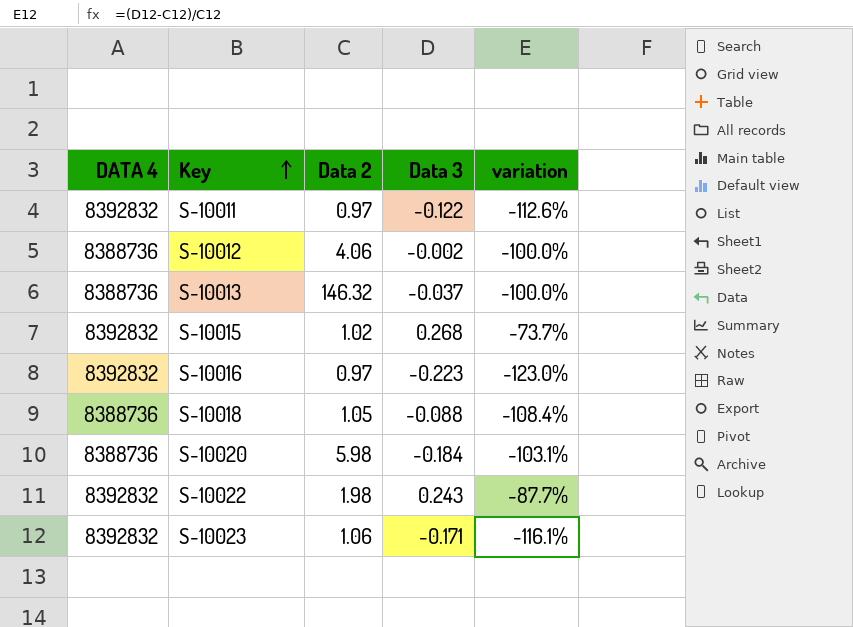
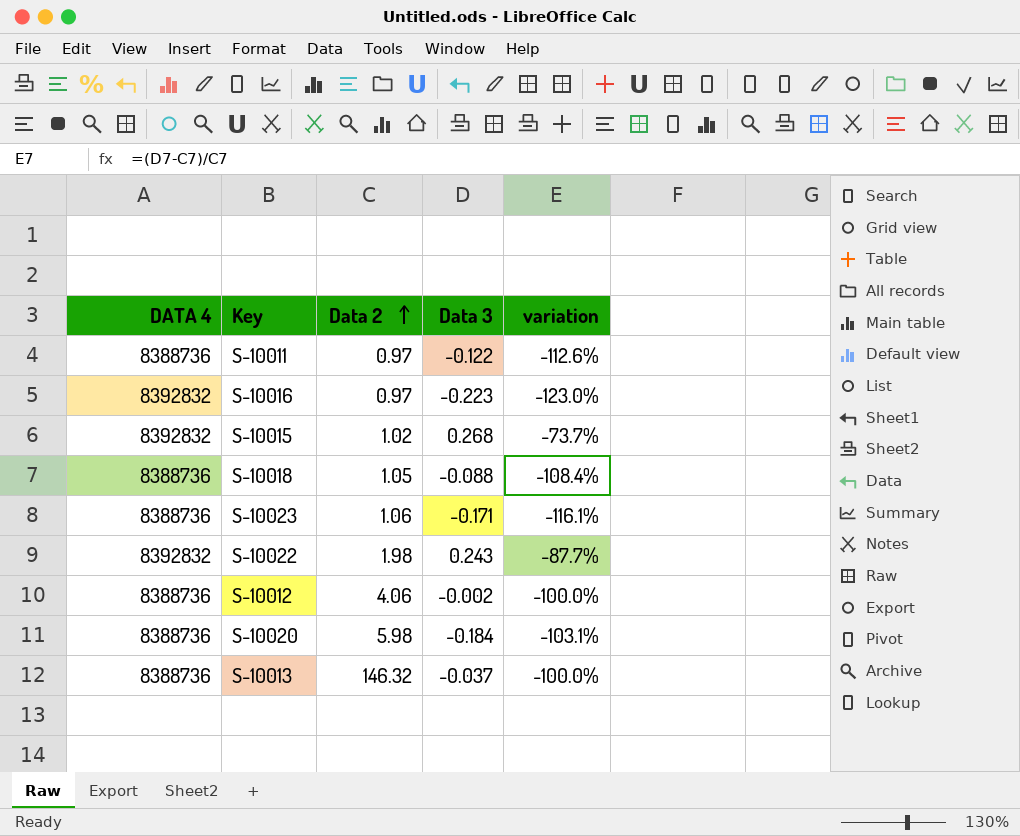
row order: Key ascending -> Data 2 ascending
S-10011 | DATA 4: 8392832 -> 8388736
S-10023 | DATA 4: 8392832 -> 8388736

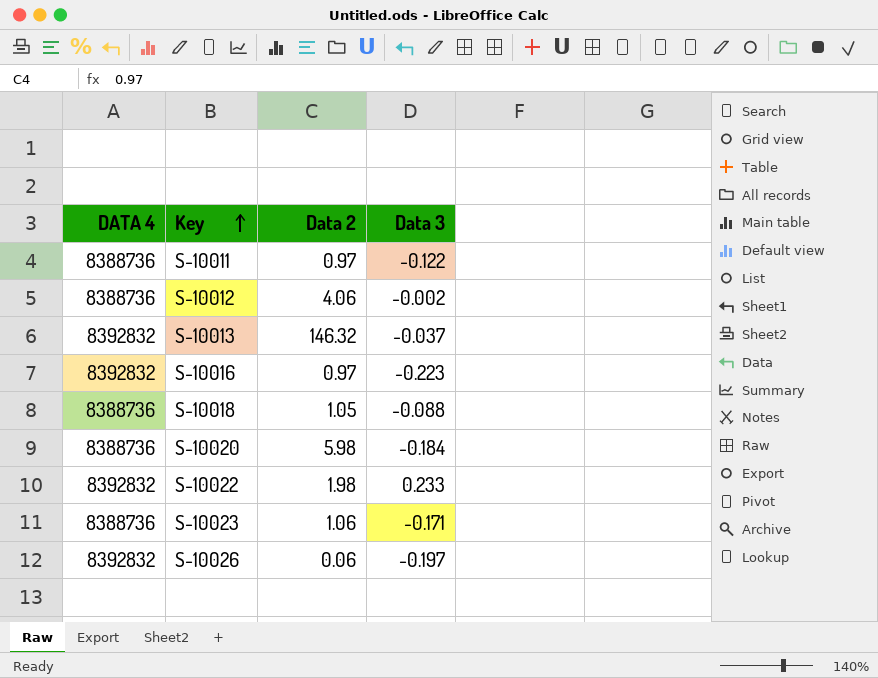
row order: Data 2 ascending -> Key ascending
column variation | formula: ([Data 3] - [Data 2]) / [Data 2] -> none
row S-10015: 8392832 | 1.02 | 0.268 | -73.7% -> none
S-10013 | DATA 4: 8388736 -> 8392832
S-10022 | Data 3: 0.243 -> 0.233
row S-10026: none -> 8392832 | 0.06 | -0.197

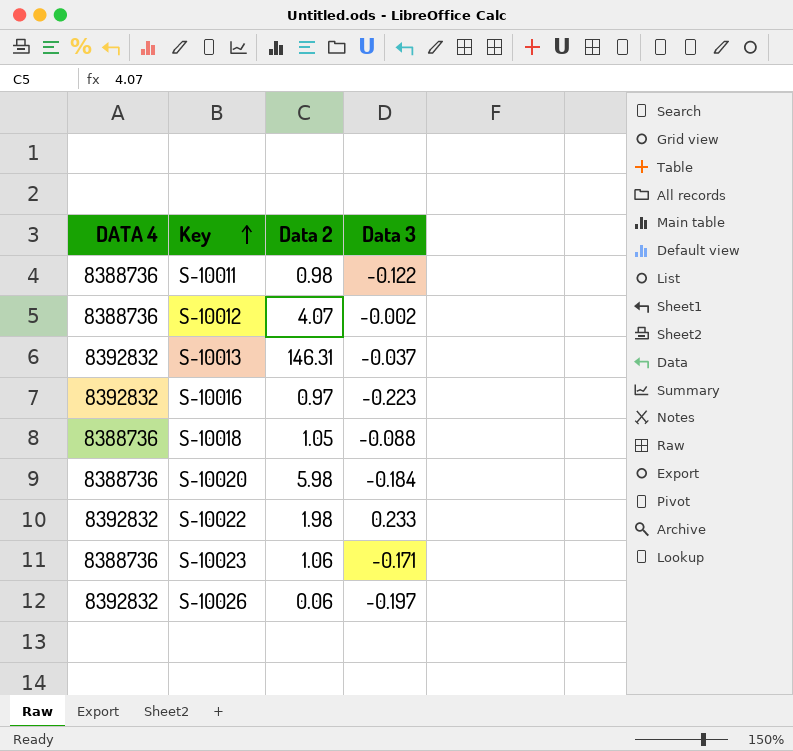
S-10011 | Data 2: 0.97 -> 0.98
S-10012 | Data 2: 4.06 -> 4.07
S-10013 | Data 2: 146.32 -> 146.31

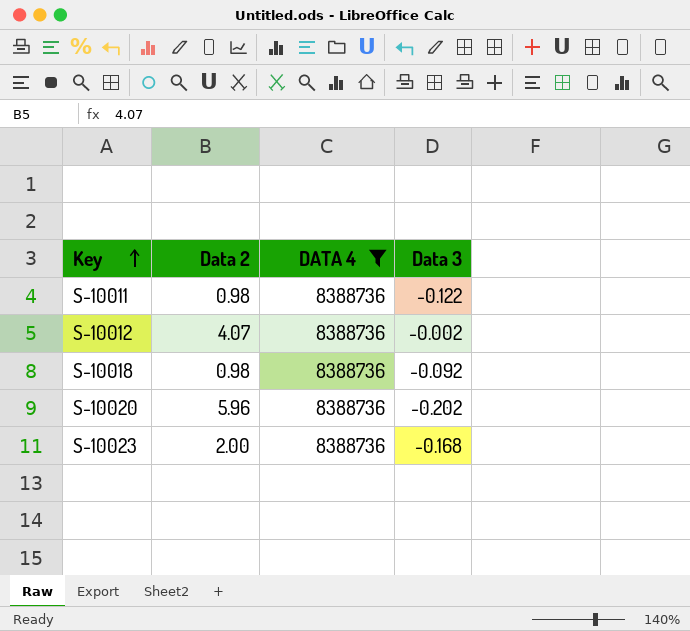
filter: none -> DATA 4 = 8388736
column DATA 4 | position: 1 -> 3
S-10018 | Data 2: 1.05 -> 0.98
S-10018 | Data 3: -0.088 -> -0.092
S-10020 | Data 2: 5.98 -> 5.96
S-10020 | Data 3: -0.184 -> -0.202
S-10023 | Data 2: 1.06 -> 2.00
S-10023 | Data 3: -0.171 -> -0.168

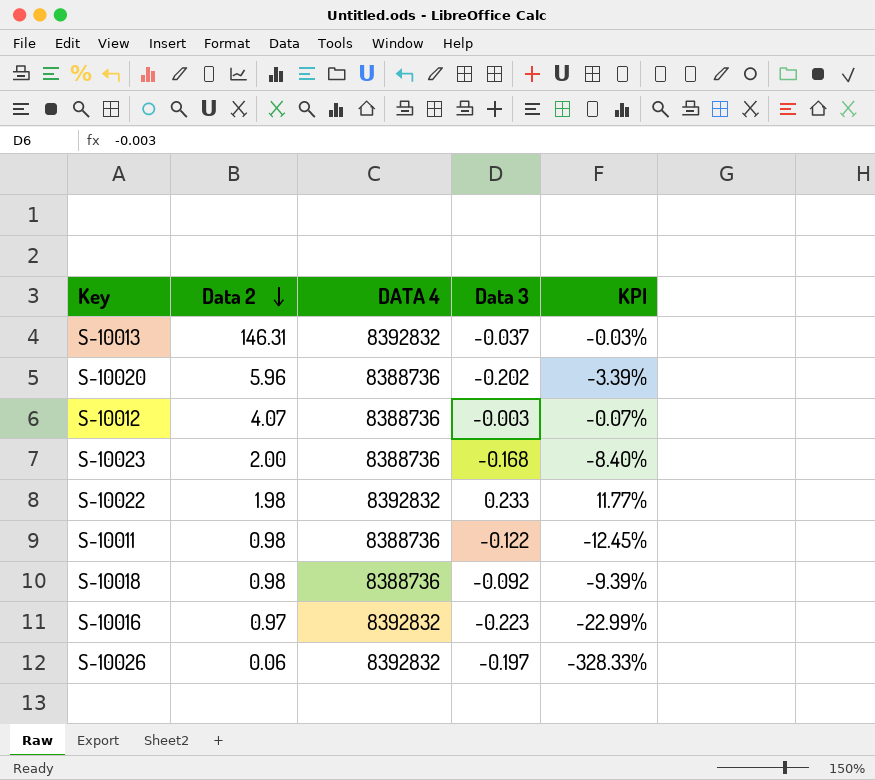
filter: DATA 4 = 8388736 -> none
row order: Key ascending -> Data 2 descending
column KPI | formula: none -> [Data 3] / [Data 2]
S-10012 | Data 3: -0.002 -> -0.003

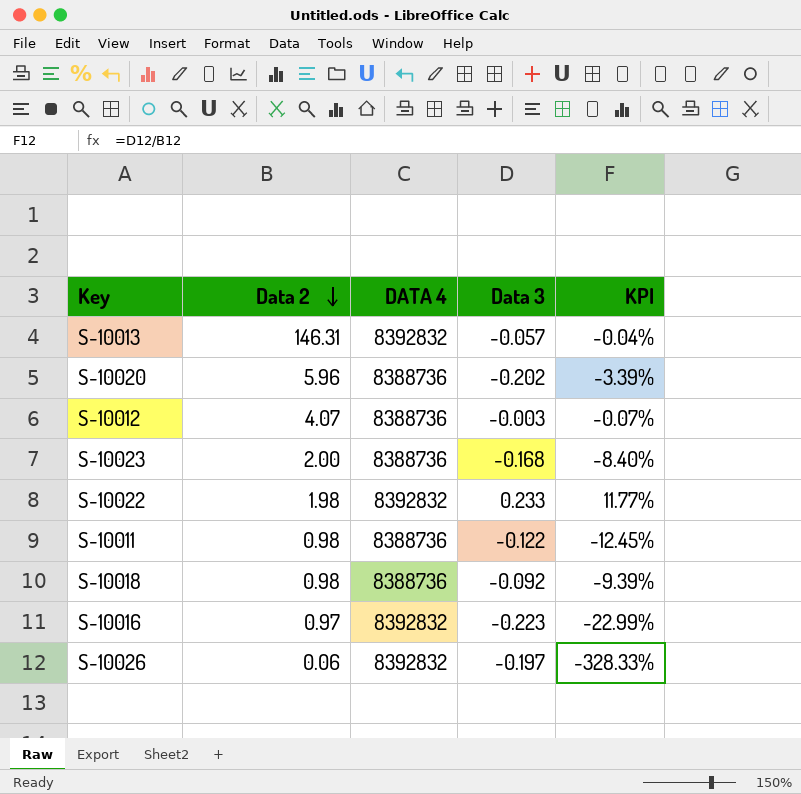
S-10013 | Data 3: -0.037 -> -0.057
S-10013 | KPI: -0.03% -> -0.04%

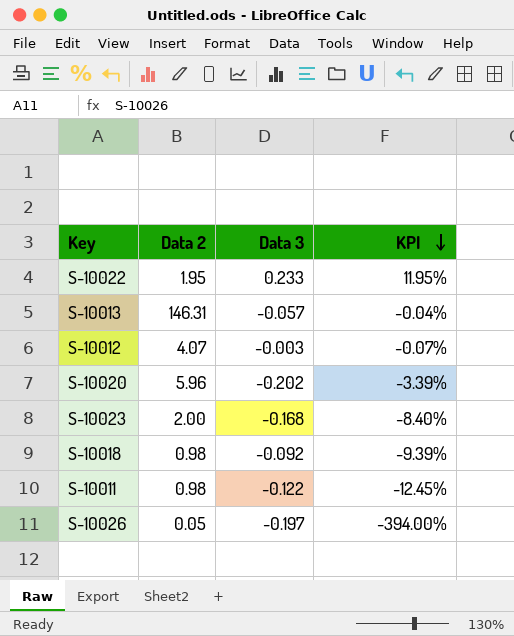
row order: Data 2 descending -> KPI descending
column DATA 4 | position: 3 -> none
row S-10016: 0.97 | 8392832 | -0.223 | -22.99% -> none
S-10022 | Data 2: 1.98 -> 1.95
S-10022 | KPI: 11.77% -> 11.95%
S-10026 | Data 2: 0.06 -> 0.05
S-10026 | KPI: -328.33% -> -394.00%

